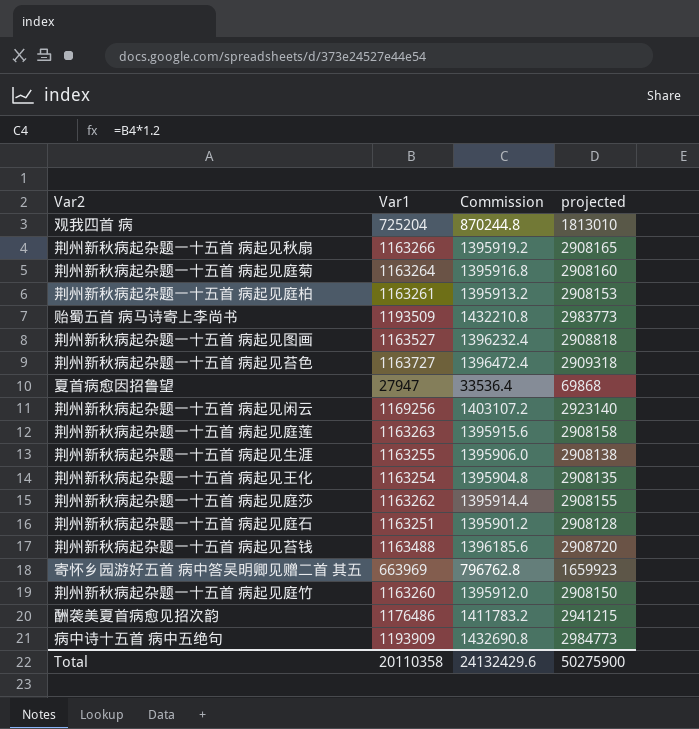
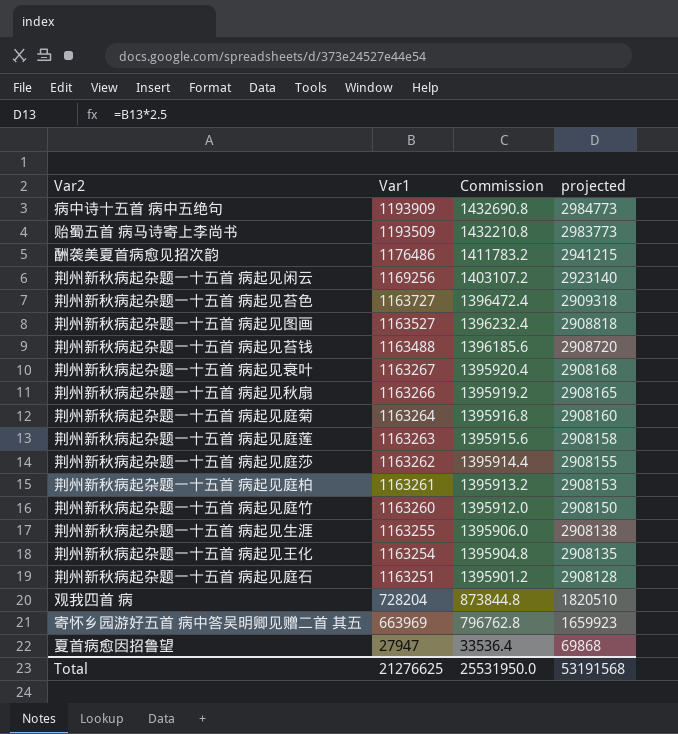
row order: none -> Var1 descending
row 荆州新秋病起杂题一十五首 病起见衰叶: none -> 1163267 | 1395920.4 | 2908168
观我四首 病 | Var1: 725204 -> 728204
观我四首 病 | Commission: 870244.8 -> 873844.8
观我四首 病 | projected: 1813010 -> 1820510
Total | Var1: 20110358 -> 21276625
Total | Commission: 24132429.6 -> 25531950.0
Total | projected: 50275900 -> 53191568

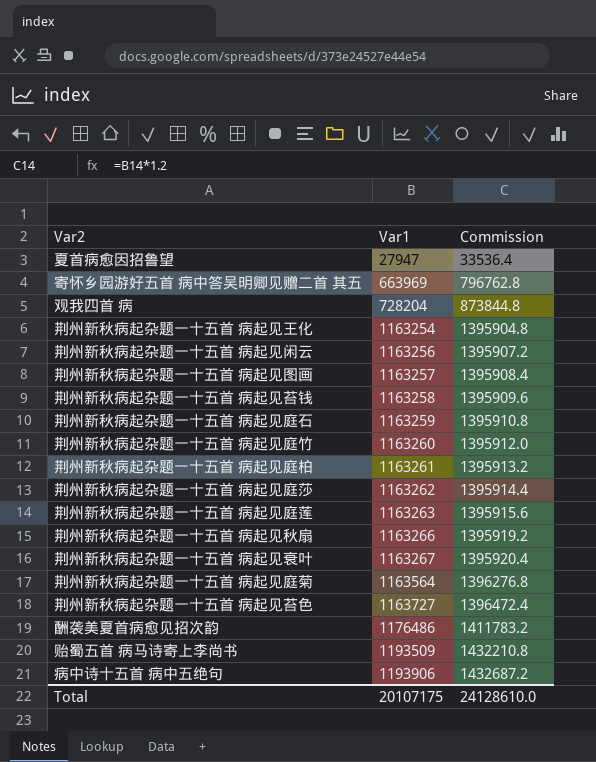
row order: Var1 descending -> Var1 ascending
column projected | formula: [Var1] * 2.5 -> none
row 荆州新秋病起杂题一十五首 病起见生涯: 1163255 | 1395906.0 | 2908138 -> none
荆州新秋病起杂题一十五首 病起见闲云 | Var1: 1169256 -> 1163256
荆州新秋病起杂题一十五首 病起见闲云 | Commission: 1403107.2 -> 1395907.2
荆州新秋病起杂题一十五首 病起见图画 | Var1: 1163527 -> 1163257
荆州新秋病起杂题一十五首 病起见图画 | Commission: 1396232.4 -> 1395908.4
荆州新秋病起杂题一十五首 病起见苔钱 | Var1: 1163488 -> 1163258
荆州新秋病起杂题一十五首 病起见苔钱 | Commission: 1396185.6 -> 1395909.6
荆州新秋病起杂题一十五首 病起见庭石 | Var1: 1163251 -> 1163259
荆州新秋病起杂题一十五首 病起见庭石 | Commission: 1395901.2 -> 1395910.8
荆州新秋病起杂题一十五首 病起见庭菊 | Var1: 1163264 -> 1163564
荆州新秋病起杂题一十五首 病起见庭菊 | Commission: 1395916.8 -> 1396276.8
病中诗十五首 病中五绝句 | Var1: 1193909 -> 1193906
病中诗十五首 病中五绝句 | Commission: 1432690.8 -> 1432687.2
Total | Var1: 21276625 -> 20107175
Total | Commission: 25531950.0 -> 24128610.0

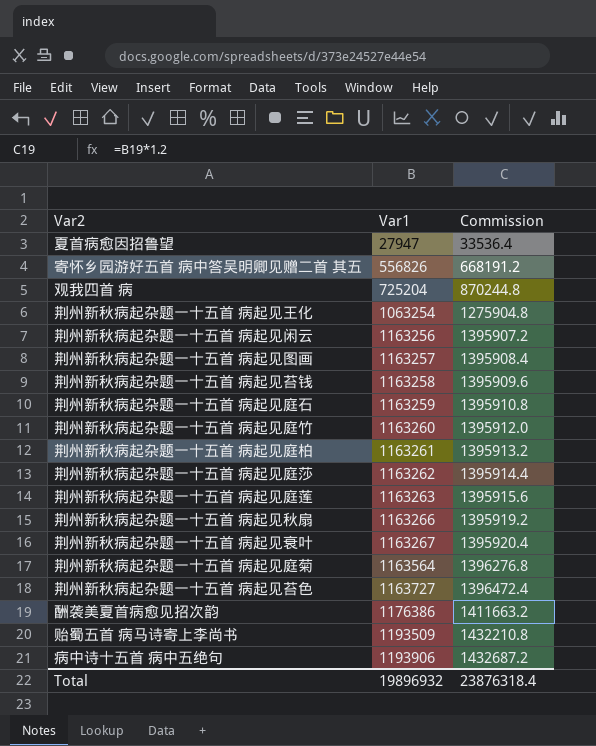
寄怀乡园游好五首 病中答吴明卿见赠二首 其五 | Var1: 663969 -> 556826
寄怀乡园游好五首 病中答吴明卿见赠二首 其五 | Commission: 796762.8 -> 668191.2
观我四首 病 | Var1: 728204 -> 725204
观我四首 病 | Commission: 873844.8 -> 870244.8
荆州新秋病起杂题一十五首 病起见王化 | Var1: 1163254 -> 1063254
荆州新秋病起杂题一十五首 病起见王化 | Commission: 1395904.8 -> 1275904.8
酬袭美夏首病愈见招次韵 | Var1: 1176486 -> 1176386
酬袭美夏首病愈见招次韵 | Commission: 1411783.2 -> 1411663.2
Total | Var1: 20107175 -> 19896932
Total | Commission: 24128610.0 -> 23876318.4

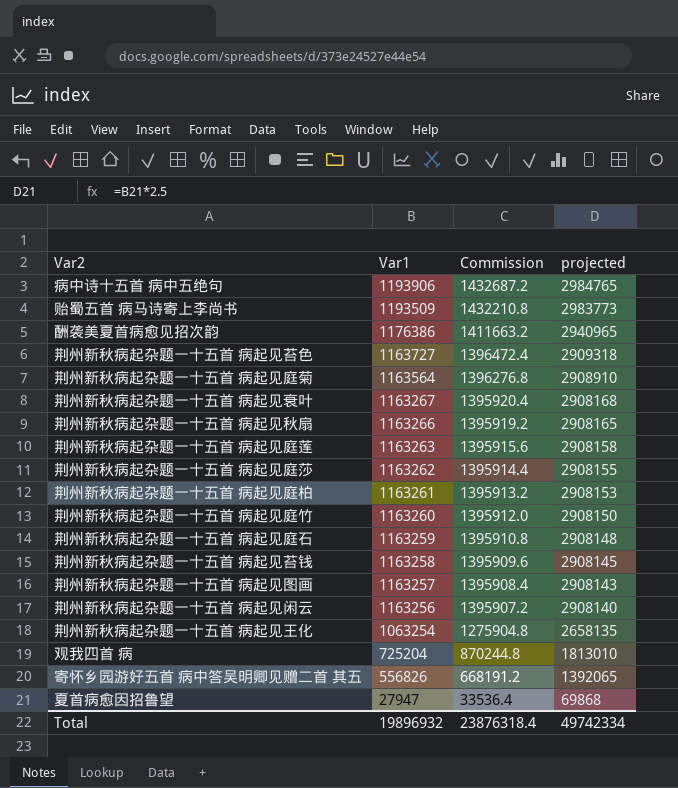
row order: Var1 ascending -> Var1 descending
column projected | formula: none -> [Var1] * 2.5

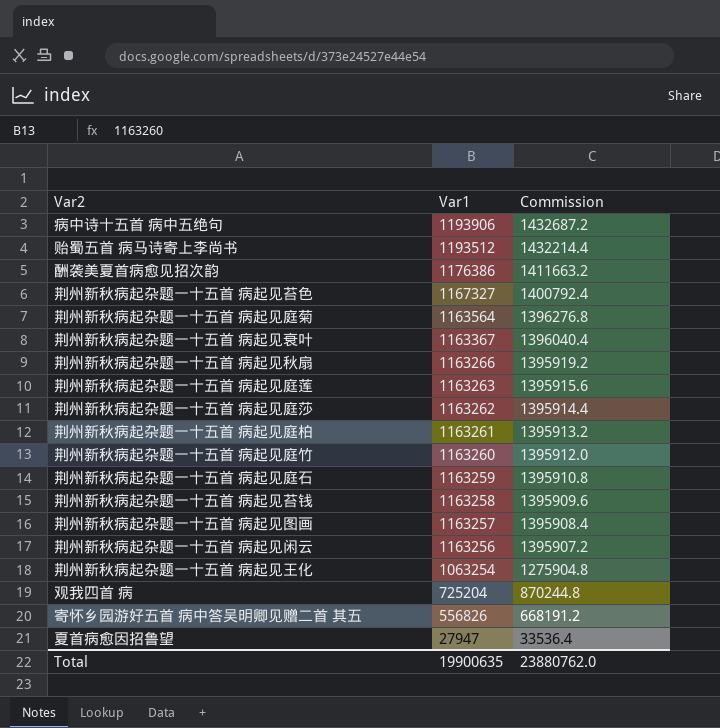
column projected | formula: [Var1] * 2.5 -> none
贻蜀五首 病马诗寄上李尚书 | Var1: 1193509 -> 1193512
贻蜀五首 病马诗寄上李尚书 | Commission: 1432210.8 -> 1432214.4
荆州新秋病起杂题一十五首 病起见苔色 | Var1: 1163727 -> 1167327
荆州新秋病起杂题一十五首 病起见苔色 | Commission: 1396472.4 -> 1400792.4
荆州新秋病起杂题一十五首 病起见衰叶 | Var1: 1163267 -> 1163367
荆州新秋病起杂题一十五首 病起见衰叶 | Commission: 1395920.4 -> 1396040.4
Total | Var1: 19896932 -> 19900635
Total | Commission: 23876318.4 -> 23880762.0

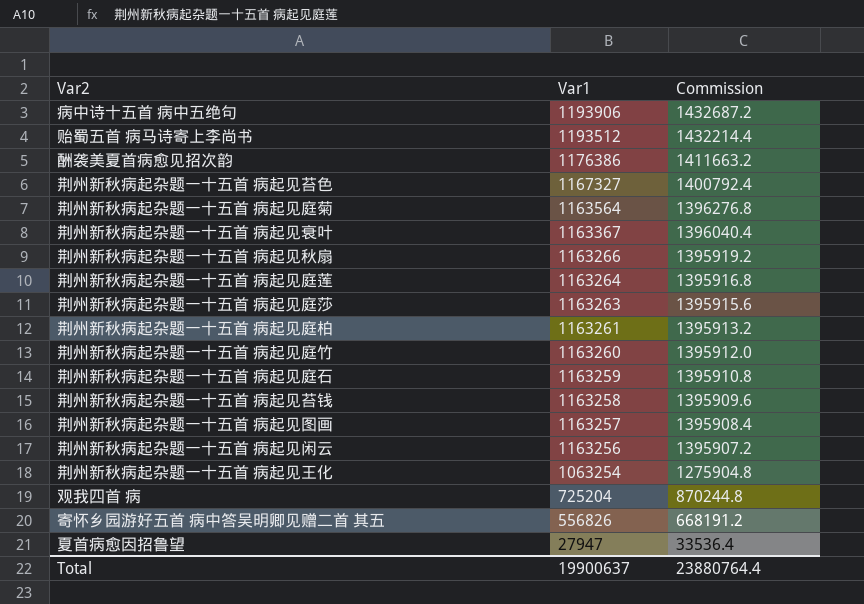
荆州新秋病起杂题一十五首 病起见庭莲 | Var1: 1163263 -> 1163264
荆州新秋病起杂题一十五首 病起见庭莲 | Commission: 1395915.6 -> 1395916.8
荆州新秋病起杂题一十五首 病起见庭莎 | Var1: 1163262 -> 1163263
荆州新秋病起杂题一十五首 病起见庭莎 | Commission: 1395914.4 -> 1395915.6
Total | Var1: 19900635 -> 19900637
Total | Commission: 23880762.0 -> 23880764.4

